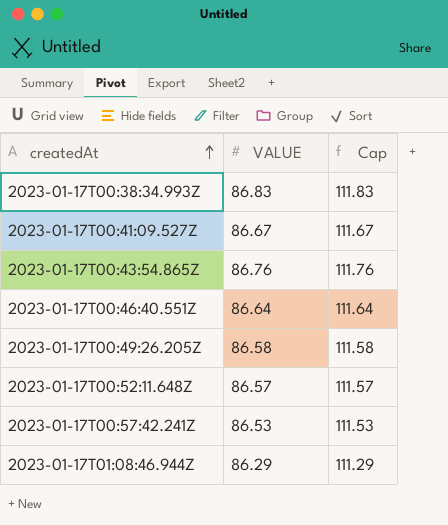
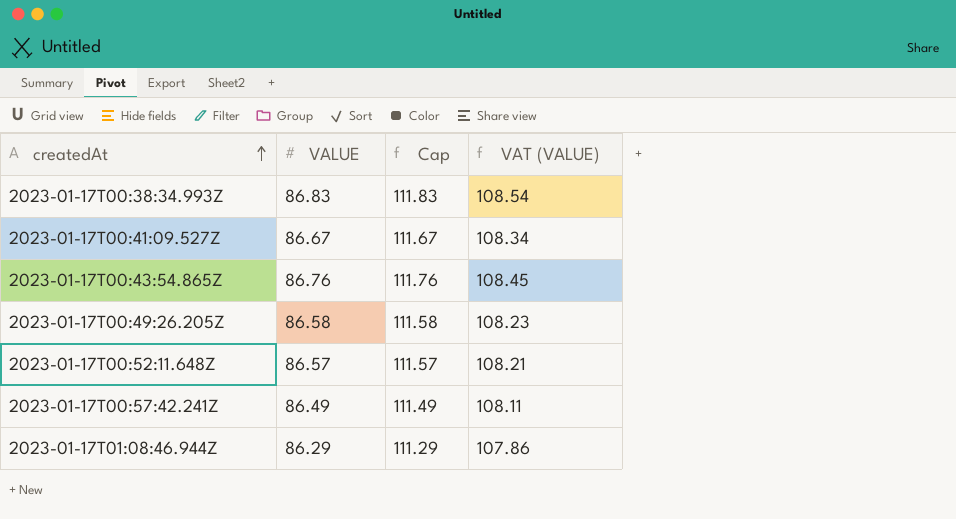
column VAT (VALUE) | formula: none -> [VALUE] * 1.25
row 2023-01-17T00:46:40.551Z: 86.64 | 111.64 -> none
2023-01-17T00:57:42.241Z | VALUE: 86.53 -> 86.49
2023-01-17T00:57:42.241Z | Cap: 111.53 -> 111.49

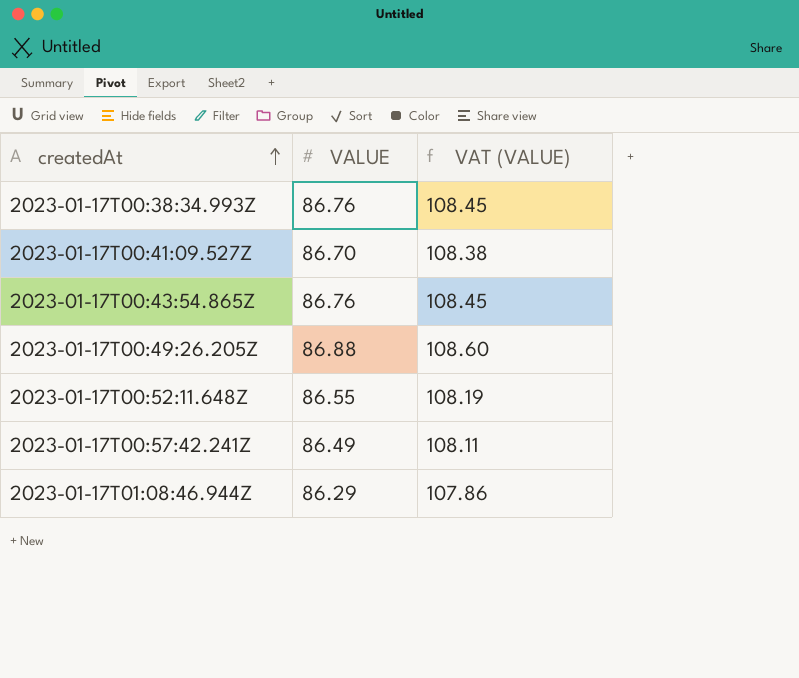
column Cap | formula: [VALUE] + 25 -> none
2023-01-17T00:38:34.993Z | VALUE: 86.83 -> 86.76
2023-01-17T00:38:34.993Z | VAT (VALUE): 108.54 -> 108.45
2023-01-17T00:41:09.527Z | VALUE: 86.67 -> 86.70
2023-01-17T00:41:09.527Z | VAT (VALUE): 108.34 -> 108.38
2023-01-17T00:49:26.205Z | VALUE: 86.58 -> 86.88
2023-01-17T00:49:26.205Z | VAT (VALUE): 108.23 -> 108.60
2023-01-17T00:52:11.648Z | VALUE: 86.57 -> 86.55
2023-01-17T00:52:11.648Z | VAT (VALUE): 108.21 -> 108.19

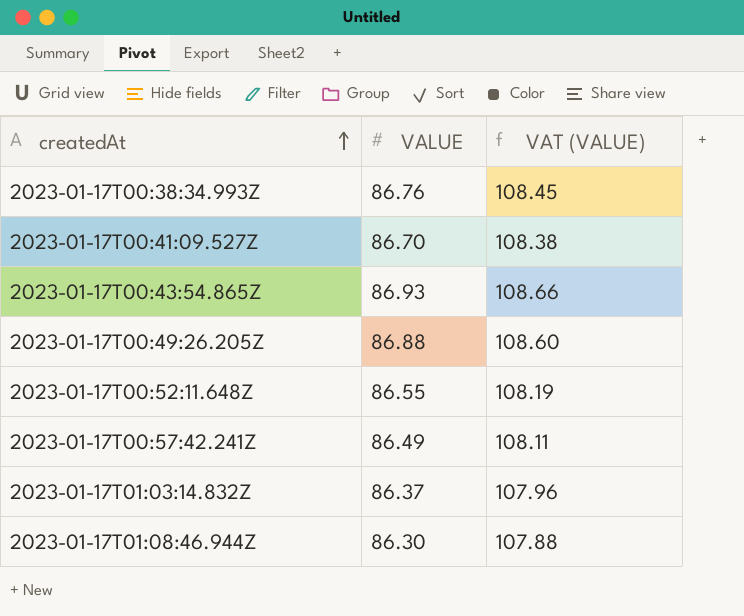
2023-01-17T00:43:54.865Z | VALUE: 86.76 -> 86.93
2023-01-17T00:43:54.865Z | VAT (VALUE): 108.45 -> 108.66
row 2023-01-17T01:03:14.832Z: none -> 86.37 | 107.96
2023-01-17T01:08:46.944Z | VALUE: 86.29 -> 86.30
2023-01-17T01:08:46.944Z | VAT (VALUE): 107.86 -> 107.88

